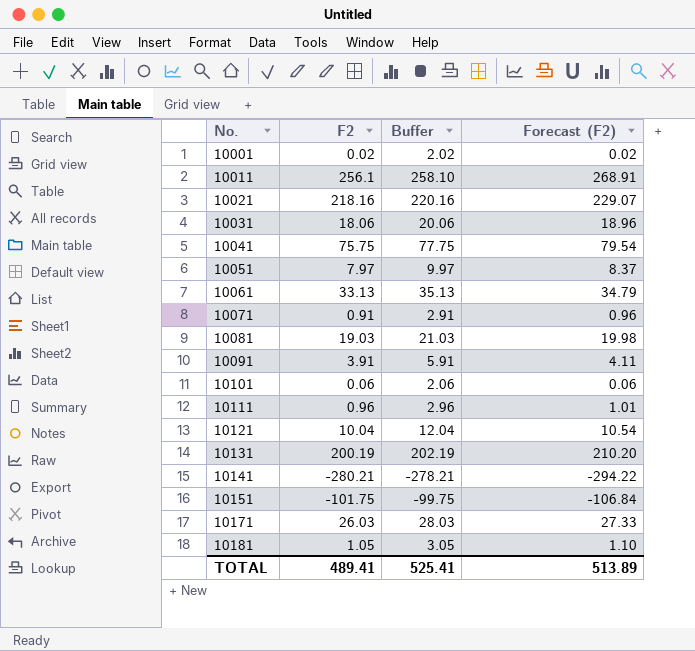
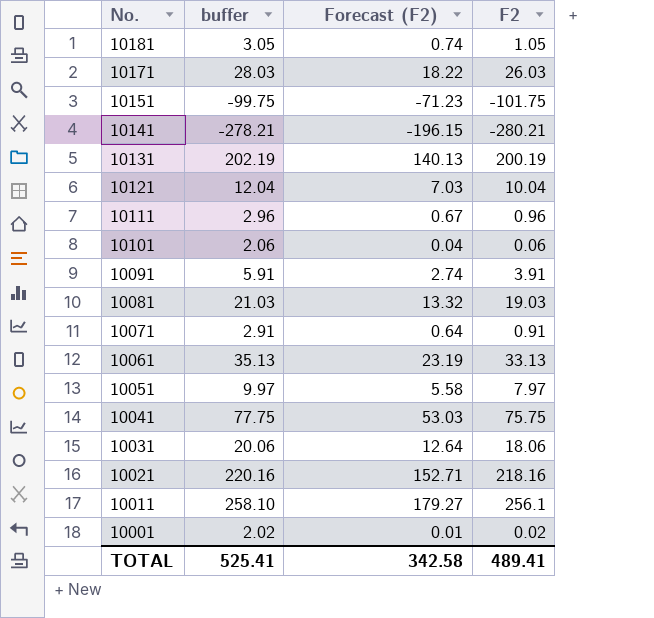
row order: No. ascending -> No. descending
column name: Buffer -> buffer
column Forecast (F2) | formula: [F2] * 1.05 -> [F2] * 0.7
column F2 | position: 2 -> 4
TOTAL | Forecast (F2): 513.89 -> 342.58

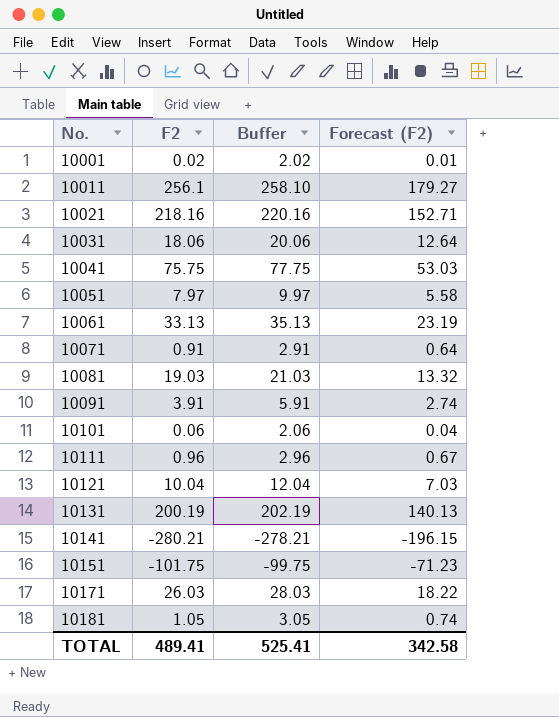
row order: No. descending -> No. ascending
column F2 | position: 4 -> 2
column name: buffer -> Buffer

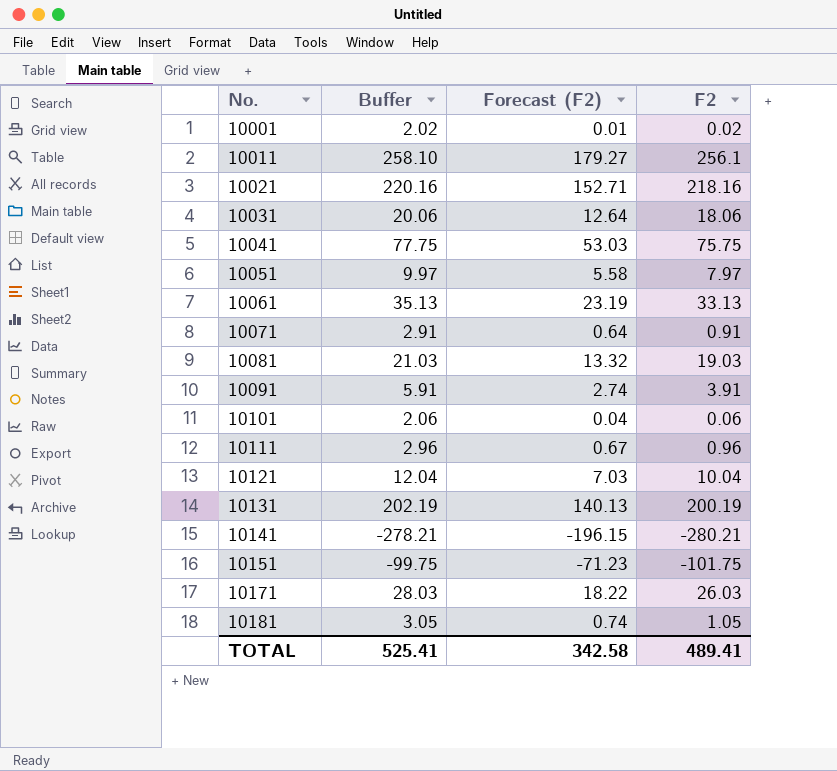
column F2 | position: 2 -> 4

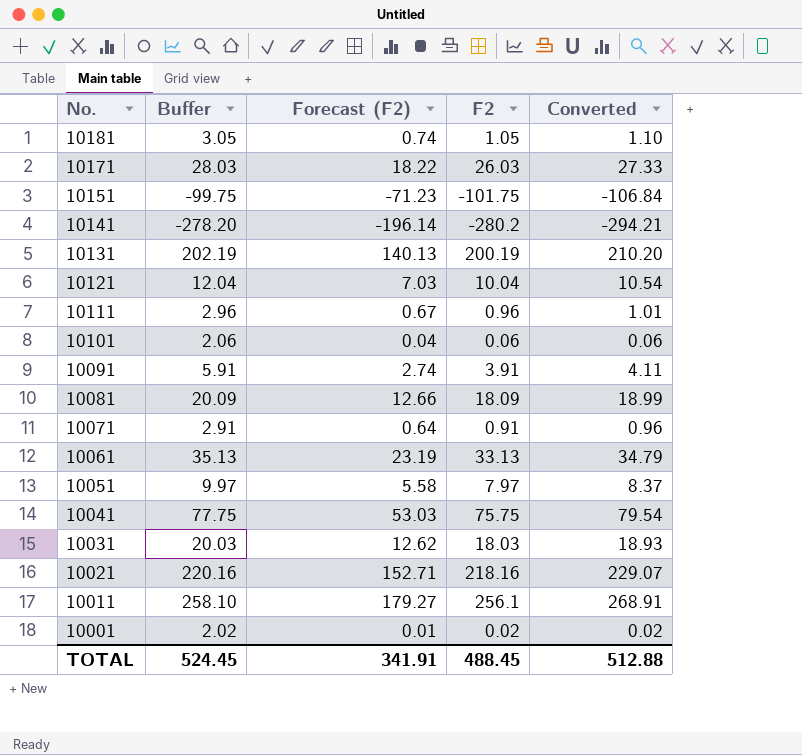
row order: No. ascending -> No. descending
column Converted | formula: none -> [F2] * 1.05
10141 | Buffer: -278.21 -> -278.20
10141 | Forecast (F2): -196.15 -> -196.14
10141 | F2: -280.21 -> -280.2
10081 | Buffer: 21.03 -> 20.09
10081 | Forecast (F2): 13.32 -> 12.66
10081 | F2: 19.03 -> 18.09
10031 | Buffer: 20.06 -> 20.03
10031 | Forecast (F2): 12.64 -> 12.62
10031 | F2: 18.06 -> 18.03
TOTAL | Buffer: 525.41 -> 524.45
TOTAL | Forecast (F2): 342.58 -> 341.91
TOTAL | F2: 489.41 -> 488.45

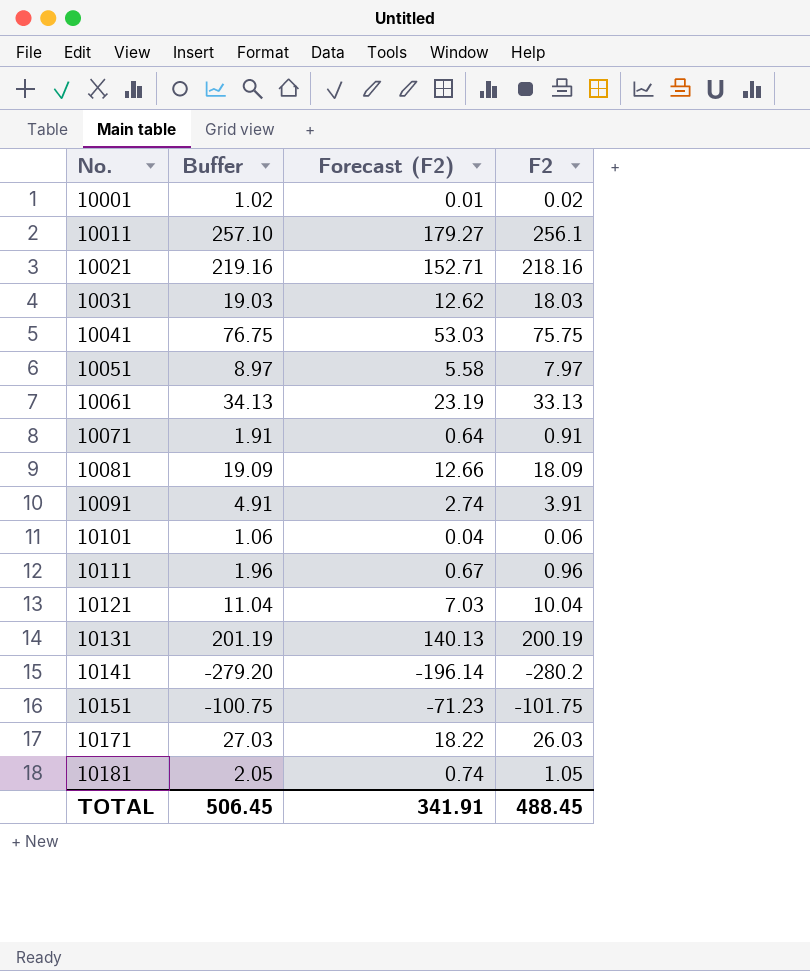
row order: No. descending -> No. ascending
column Converted | formula: [F2] * 1.05 -> none
column Buffer | formula: [F2] + 2 -> [F2] + 1
TOTAL | Buffer: 524.45 -> 506.45

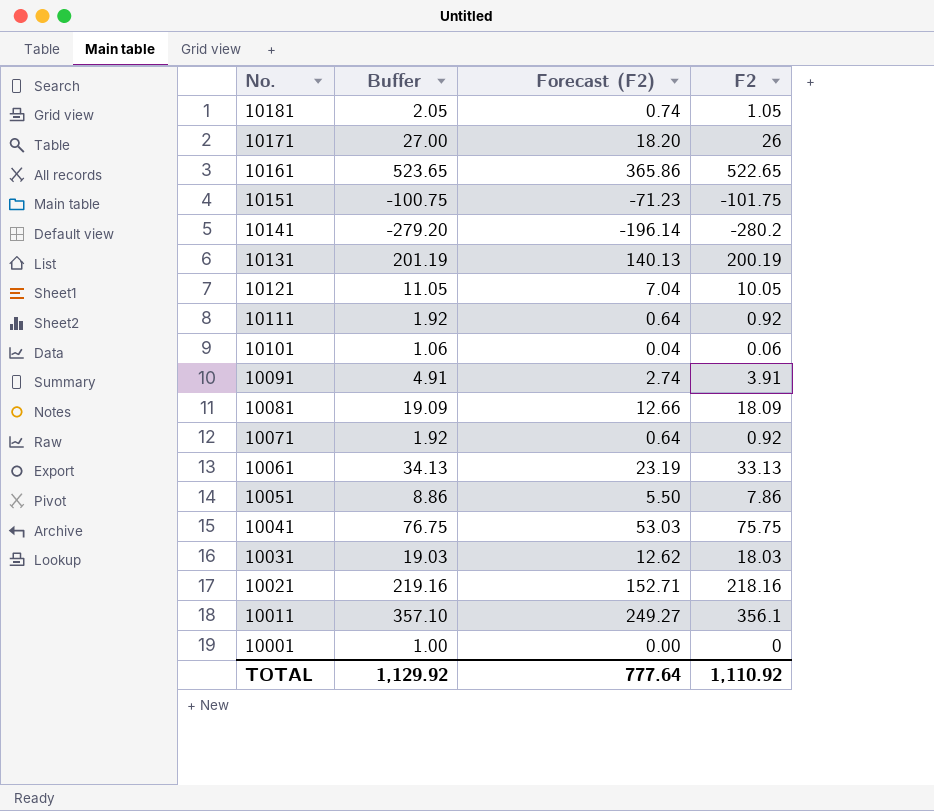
row order: No. ascending -> No. descending
10171 | Buffer: 27.03 -> 27.00
10171 | Forecast (F2): 18.22 -> 18.20
10171 | F2: 26.03 -> 26
row 10161: none -> 523.65 | 365.86 | 522.65
10121 | Buffer: 11.04 -> 11.05
10121 | Forecast (F2): 7.03 -> 7.04
10121 | F2: 10.04 -> 10.05
10111 | Buffer: 1.96 -> 1.92
10111 | Forecast (F2): 0.67 -> 0.64
10111 | F2: 0.96 -> 0.92
10071 | Buffer: 1.91 -> 1.92
10071 | F2: 0.91 -> 0.92
10051 | Buffer: 8.97 -> 8.86
10051 | Forecast (F2): 5.58 -> 5.50
10051 | F2: 7.97 -> 7.86
10011 | Buffer: 257.10 -> 357.10
10011 | Forecast (F2): 179.27 -> 249.27
10011 | F2: 256.1 -> 356.1
10001 | Buffer: 1.02 -> 1.00
10001 | Forecast (F2): 0.01 -> 0.00
10001 | F2: 0.02 -> 0
TOTAL | Buffer: 506.45 -> 1,129.92
TOTAL | Forecast (F2): 341.91 -> 777.64
TOTAL | F2: 488.45 -> 1,110.92

